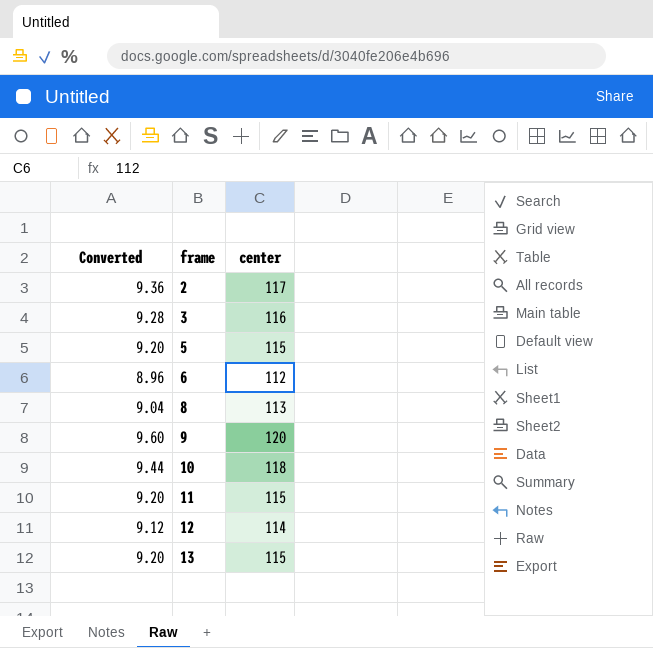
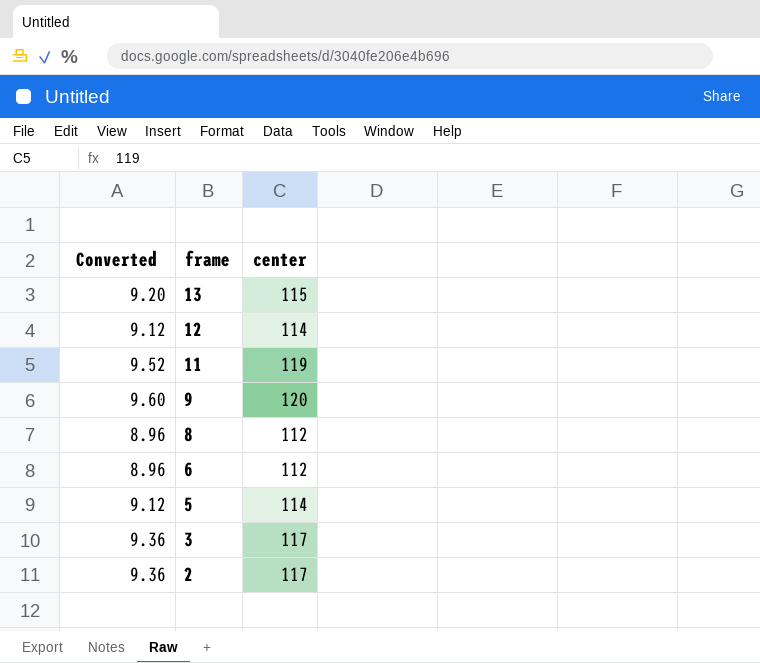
row order: frame ascending -> frame descending
row 10: 9.44 | 118 -> none
11 | Converted: 9.20 -> 9.52
11 | center: 115 -> 119
8 | Converted: 9.04 -> 8.96
8 | center: 113 -> 112
5 | Converted: 9.20 -> 9.12
5 | center: 115 -> 114
3 | Converted: 9.28 -> 9.36
3 | center: 116 -> 117

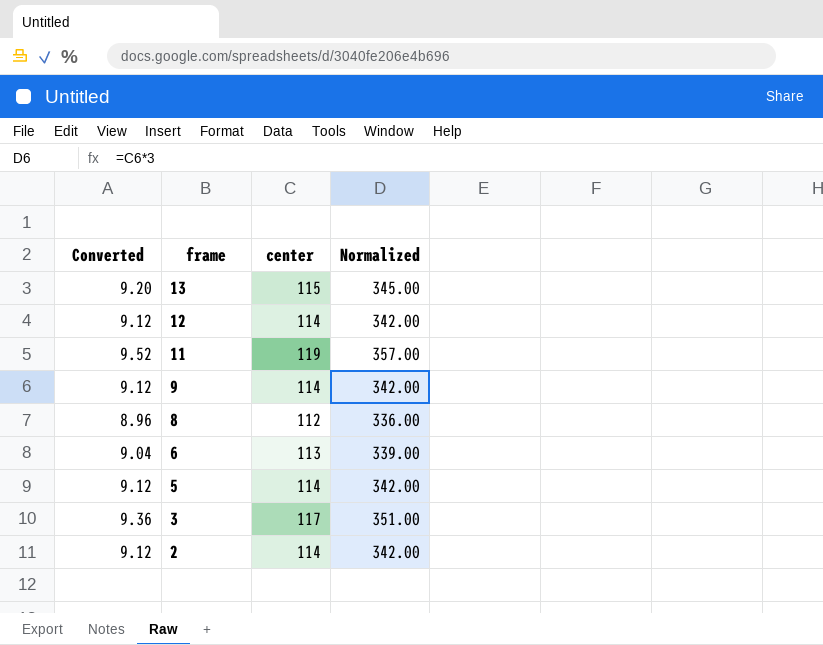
column Normalized | formula: none -> [center] * 3
9 | Converted: 9.60 -> 9.12
9 | center: 120 -> 114
6 | Converted: 8.96 -> 9.04
6 | center: 112 -> 113
2 | Converted: 9.36 -> 9.12
2 | center: 117 -> 114

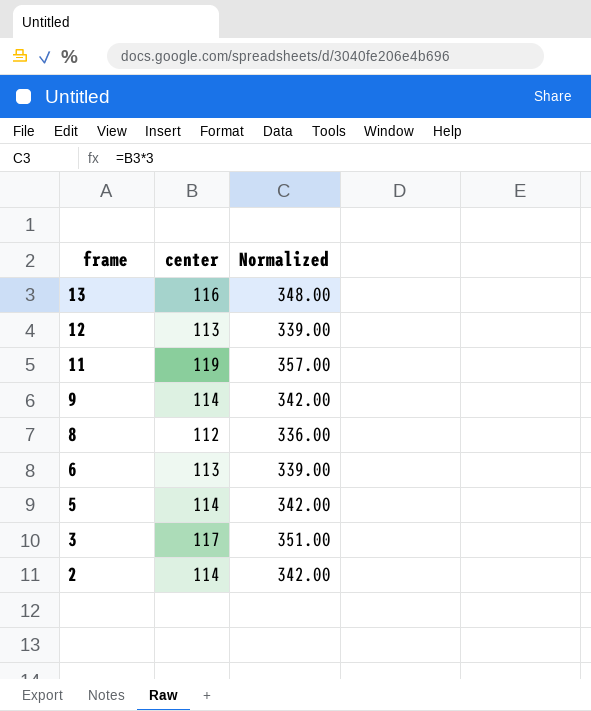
column Converted | formula: [center] * 0.08 -> none
13 | center: 115 -> 116
13 | Normalized: 345.00 -> 348.00
12 | center: 114 -> 113
12 | Normalized: 342.00 -> 339.00

